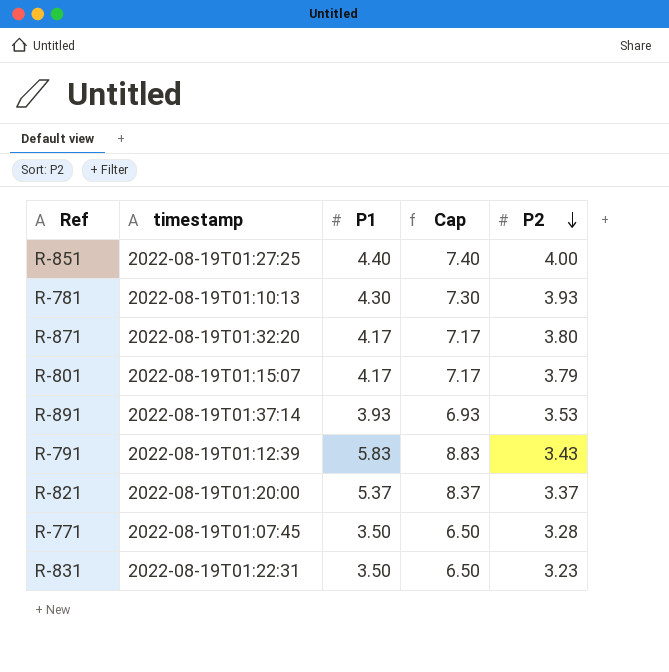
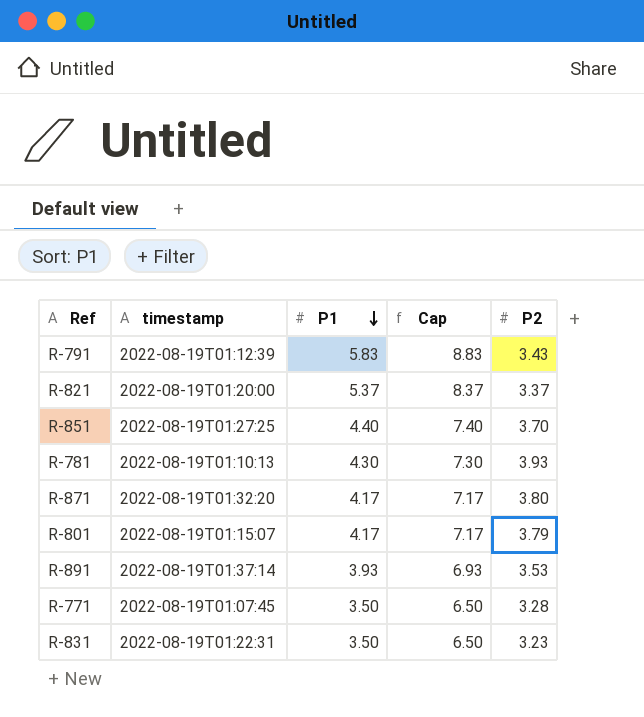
row order: P2 descending -> P1 descending
R-851 | P2: 4.00 -> 3.70

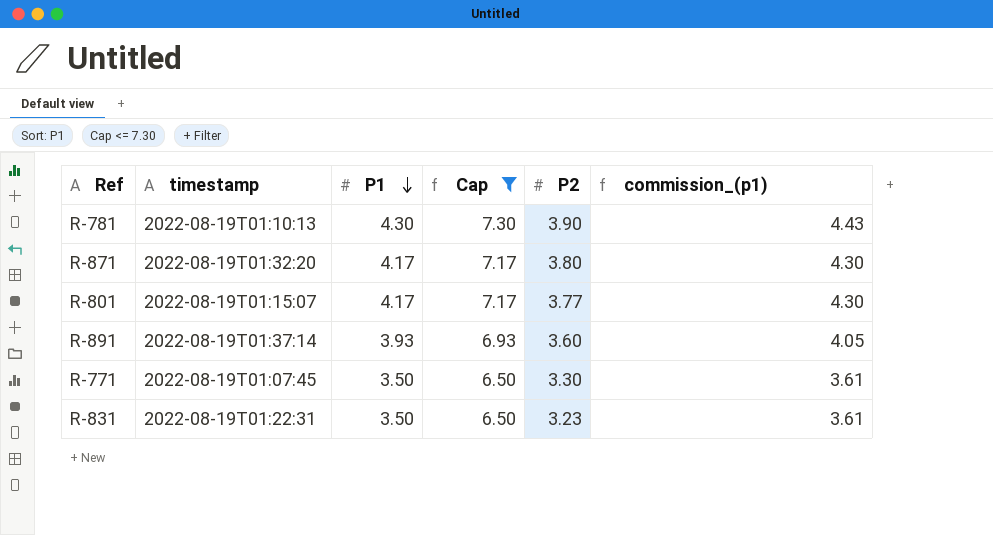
filter: none -> Cap <= 7.30
column commission_(p1) | formula: none -> [P1] * 1.03
R-781 | P2: 3.93 -> 3.90
R-801 | P2: 3.79 -> 3.77
R-891 | P2: 3.53 -> 3.60
R-771 | P2: 3.28 -> 3.30

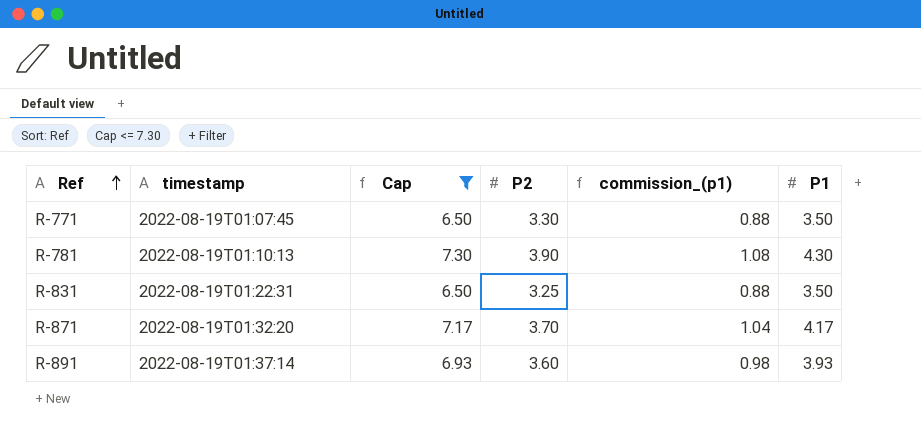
row order: P1 descending -> Ref ascending
column commission_(p1) | formula: [P1] * 1.03 -> [P1] * 0.25
column P1 | position: 3 -> 6
row R-801: 2022-08-19T01:15:07 | 4.17 | 7.17 | 3.77 | 4.30 -> none
R-831 | P2: 3.23 -> 3.25
R-871 | P2: 3.80 -> 3.70

